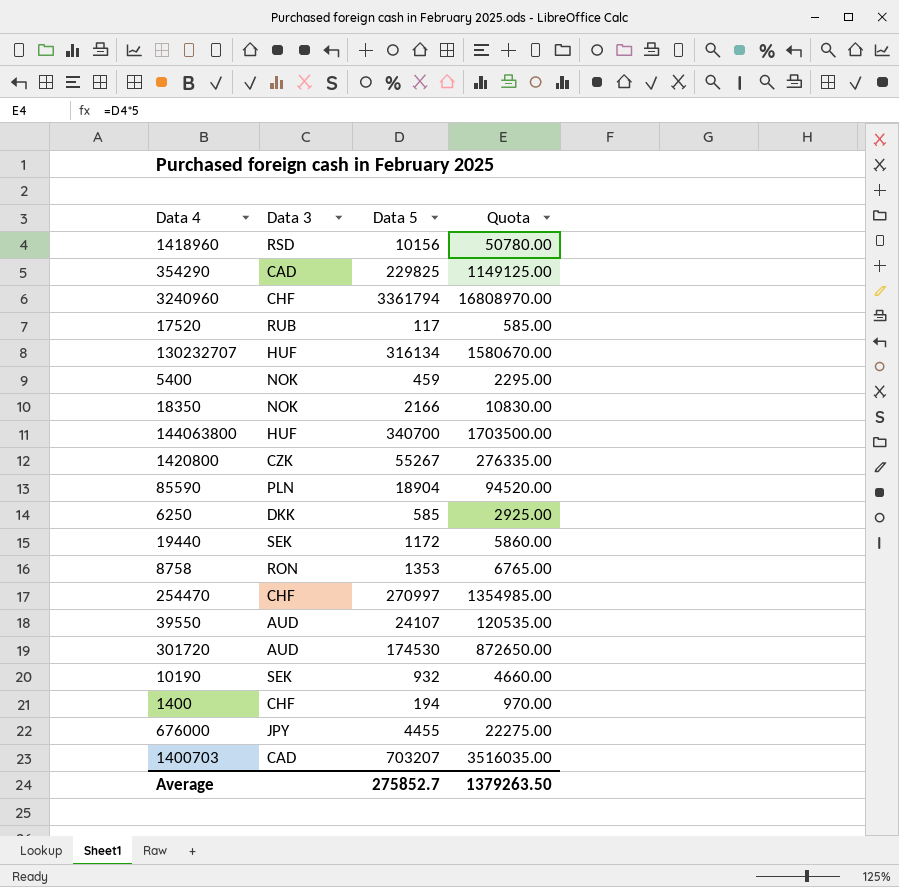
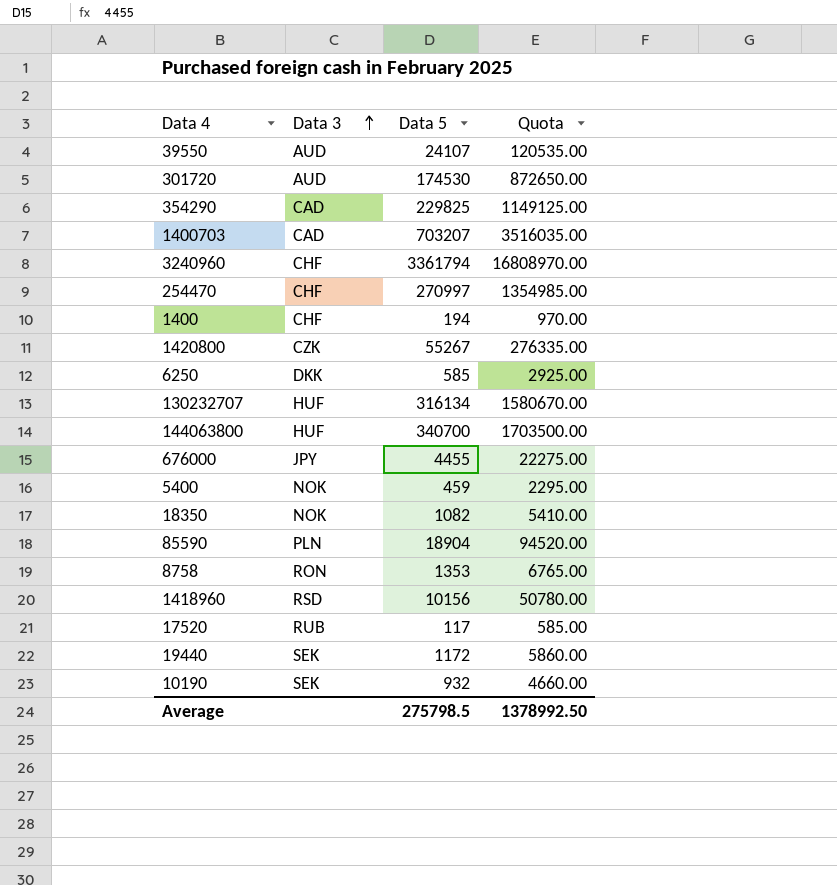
row order: none -> Data 3 ascending
18350 | Data 5: 2166 -> 1082
18350 | Quota: 10830.00 -> 5410.00
Average | Data 5: 275852.7 -> 275798.5
Average | Quota: 1379263.50 -> 1378992.50

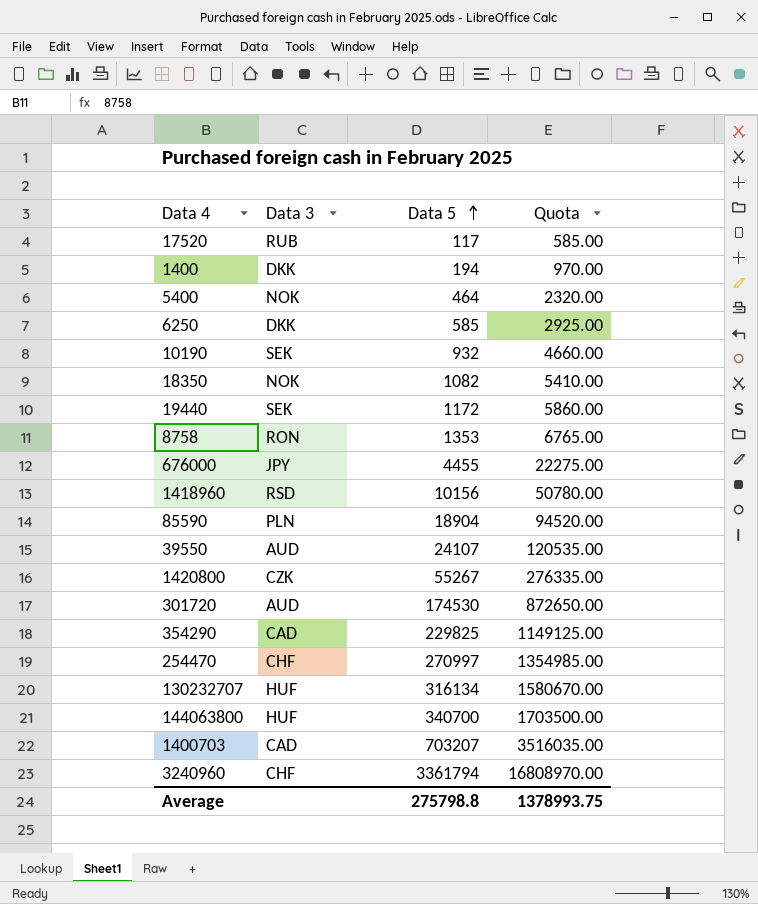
row order: Data 3 ascending -> Data 5 ascending
1400 | Data 3: CHF -> DKK
5400 | Data 5: 459 -> 464
5400 | Quota: 2295.00 -> 2320.00
Average | Data 5: 275798.5 -> 275798.8
Average | Quota: 1378992.50 -> 1378993.75

